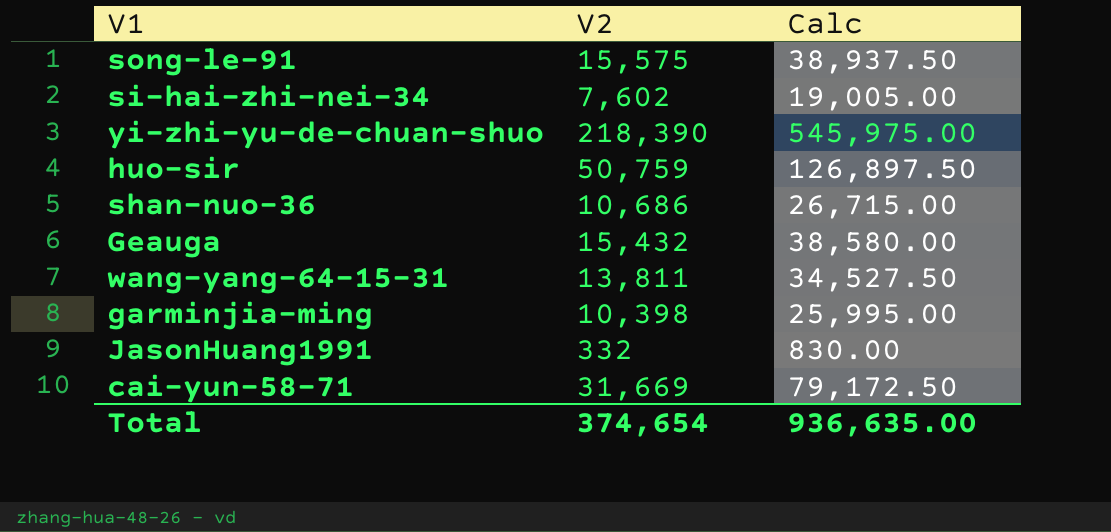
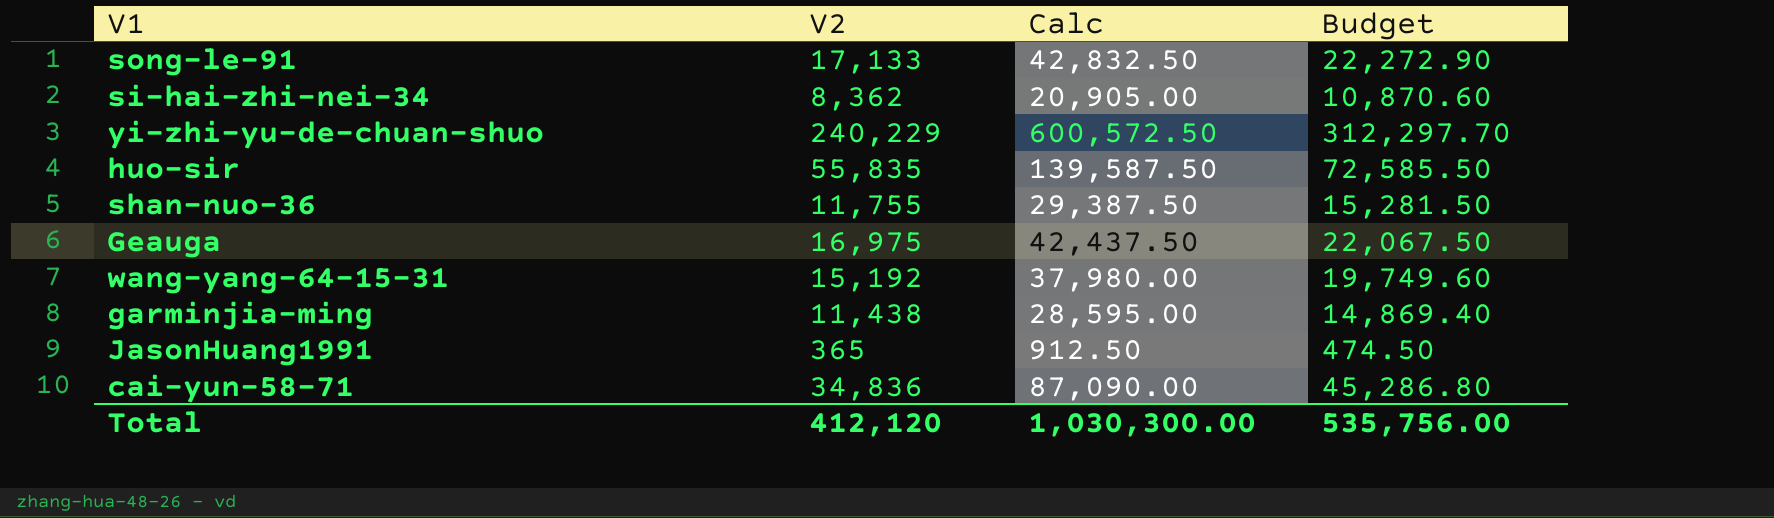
column Budget | formula: none -> [V2] * 1.3
song-le-91 | V2: 15,575 -> 17,133
song-le-91 | Calc: 38,937.50 -> 42,832.50
si-hai-zhi-nei-34 | V2: 7,602 -> 8,362
si-hai-zhi-nei-34 | Calc: 19,005.00 -> 20,905.00
yi-zhi-yu-de-chuan-shuo | V2: 218,390 -> 240,229
yi-zhi-yu-de-chuan-shuo | Calc: 545,975.00 -> 600,572.50
huo-sir | V2: 50,759 -> 55,835
huo-sir | Calc: 126,897.50 -> 139,587.50
shan-nuo-36 | V2: 10,686 -> 11,755
shan-nuo-36 | Calc: 26,715.00 -> 29,387.50
Geauga | V2: 15,432 -> 16,975
Geauga | Calc: 38,580.00 -> 42,437.50
wang-yang-64-15-31 | V2: 13,811 -> 15,192
wang-yang-64-15-31 | Calc: 34,527.50 -> 37,980.00
garminjia-ming | V2: 10,398 -> 11,438
garminjia-ming | Calc: 25,995.00 -> 28,595.00
JasonHuang1991 | V2: 332 -> 365
JasonHuang1991 | Calc: 830.00 -> 912.50
cai-yun-58-71 | V2: 31,669 -> 34,836
cai-yun-58-71 | Calc: 79,172.50 -> 87,090.00
Total | V2: 374,654 -> 412,120
Total | Calc: 936,635.00 -> 1,030,300.00

